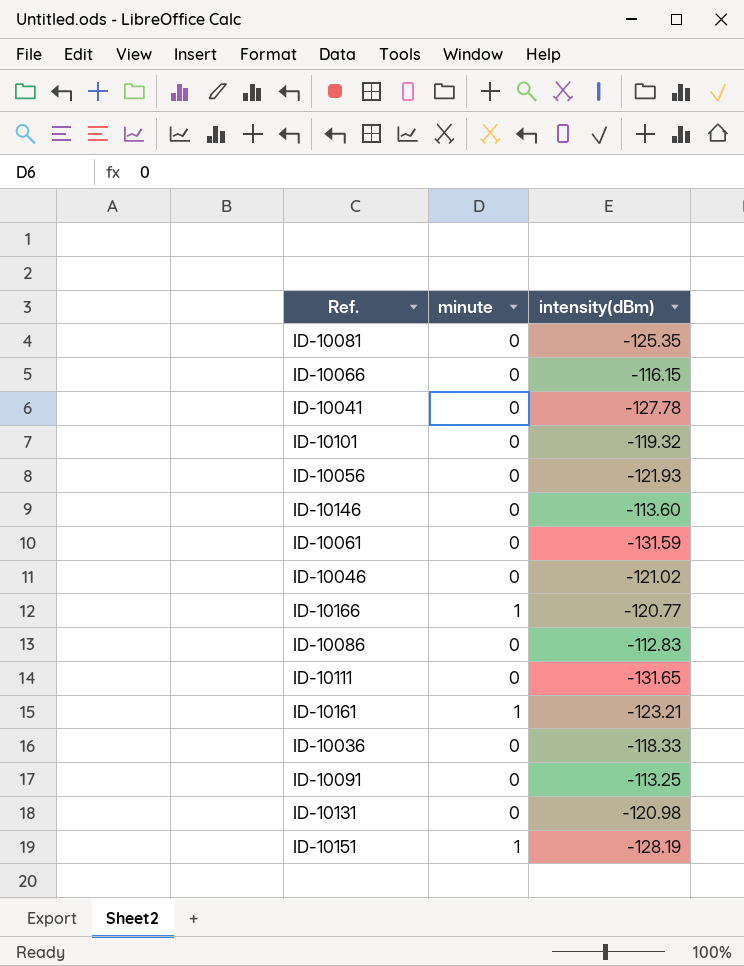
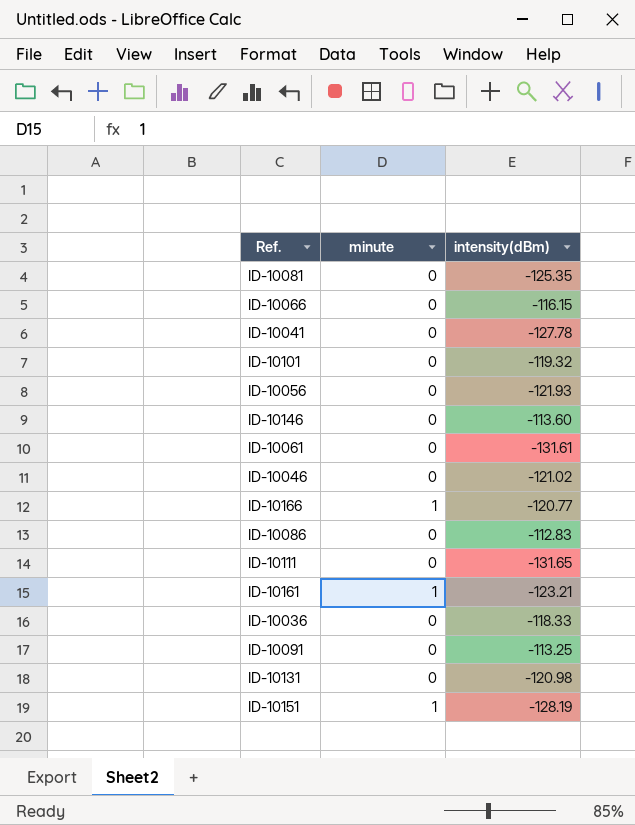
ID-10061 | intensity(dBm): -131.59 -> -131.61

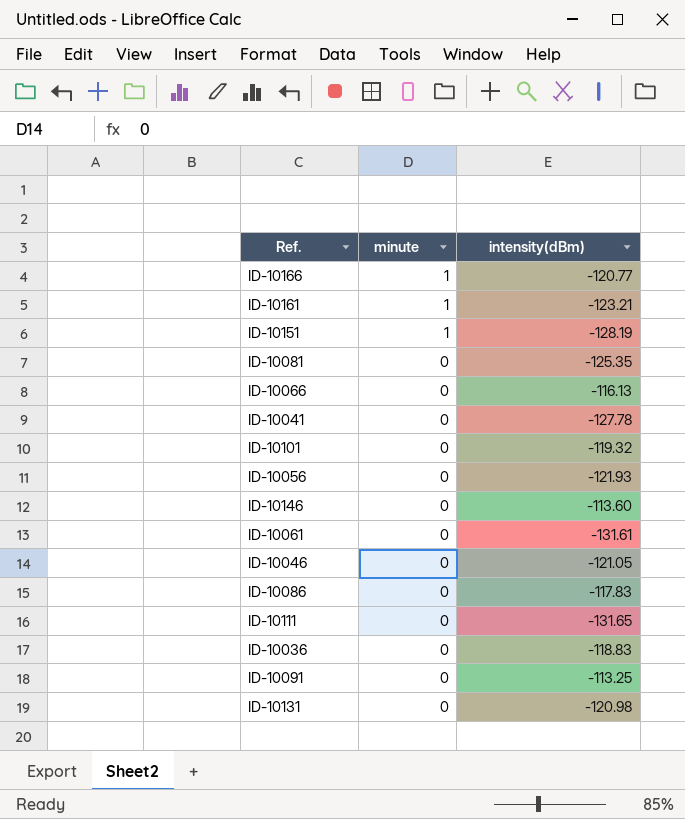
row order: none -> minute descending
ID-10066 | intensity(dBm): -116.15 -> -116.13
ID-10046 | intensity(dBm): -121.02 -> -121.05
ID-10086 | intensity(dBm): -112.83 -> -117.83
ID-10036 | intensity(dBm): -118.33 -> -118.83

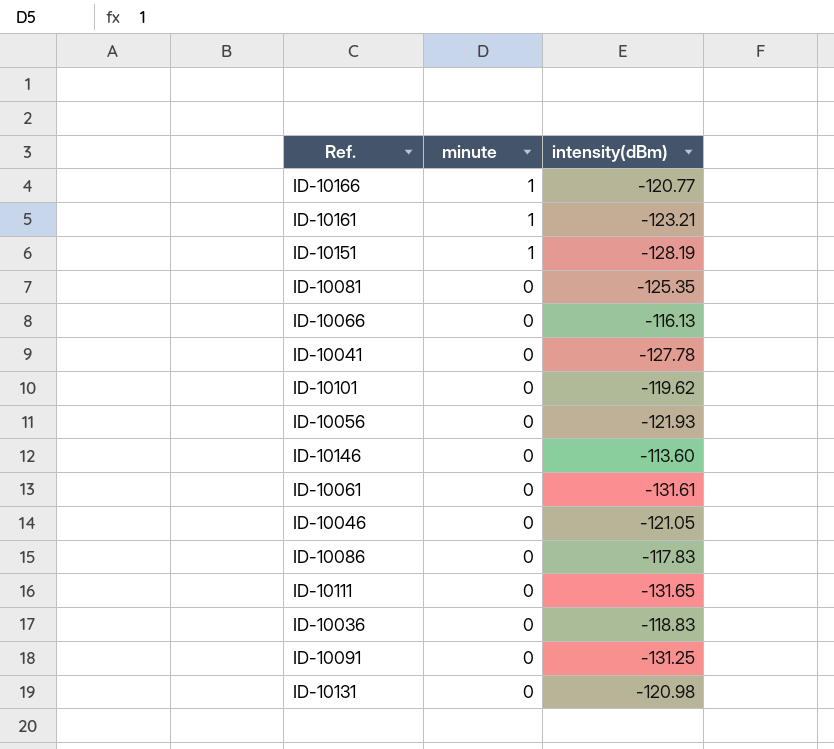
ID-10101 | intensity(dBm): -119.32 -> -119.62
ID-10091 | intensity(dBm): -113.25 -> -131.25

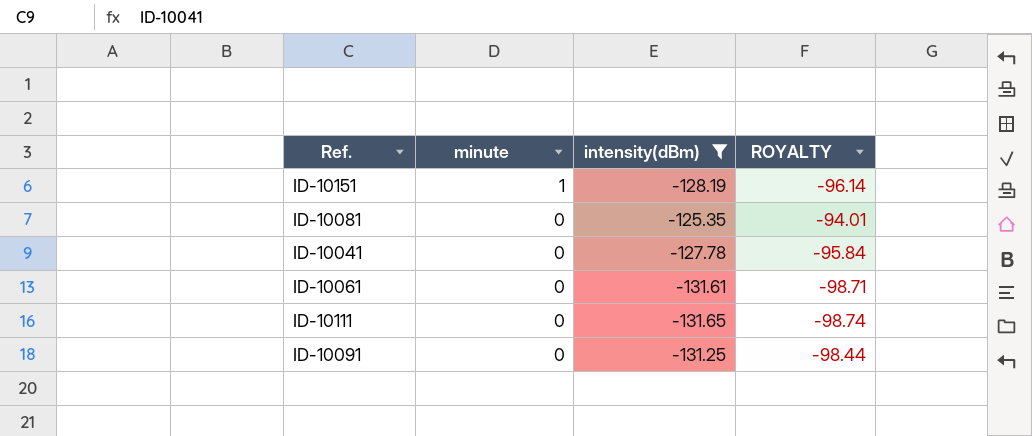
filter: none -> intensity(dBm) <= -125.35
column ROYALTY | formula: none -> [intensity(dBm)] * 0.75

